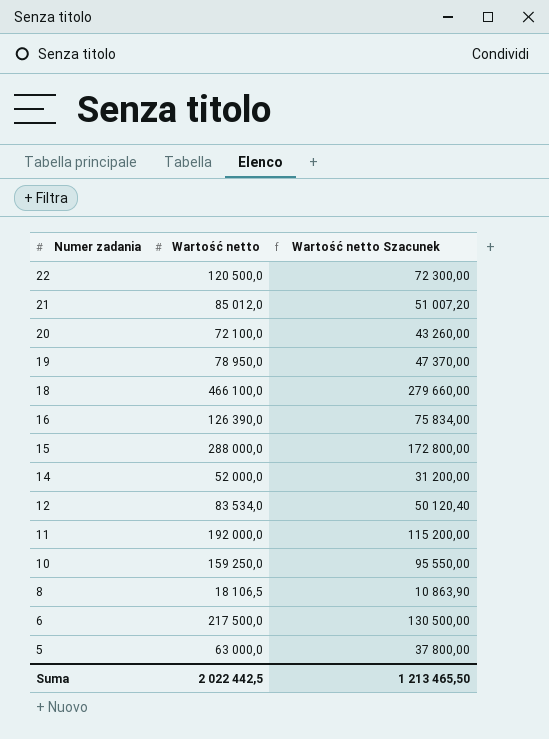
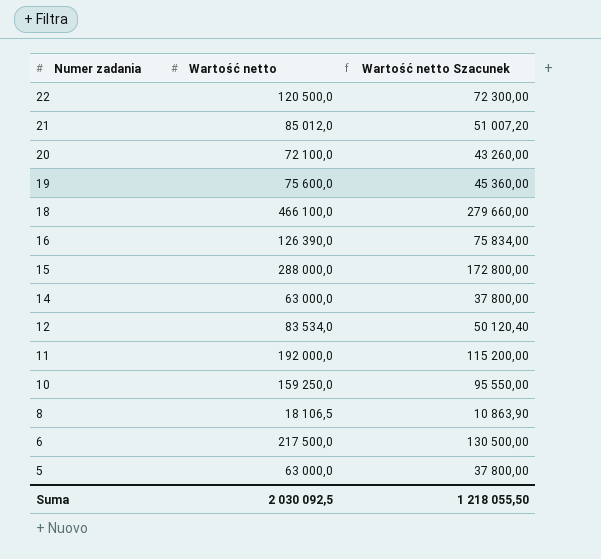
19 | Wartość netto: 78 950,0 -> 75 600,0
19 | Wartość netto Szacunek: 47 370,00 -> 45 360,00
14 | Wartość netto: 52 000,0 -> 63 000,0
14 | Wartość netto Szacunek: 31 200,00 -> 37 800,00
Suma | Wartość netto: 2 022 442,5 -> 2 030 092,5
Suma | Wartość netto Szacunek: 1 213 465,50 -> 1 218 055,50

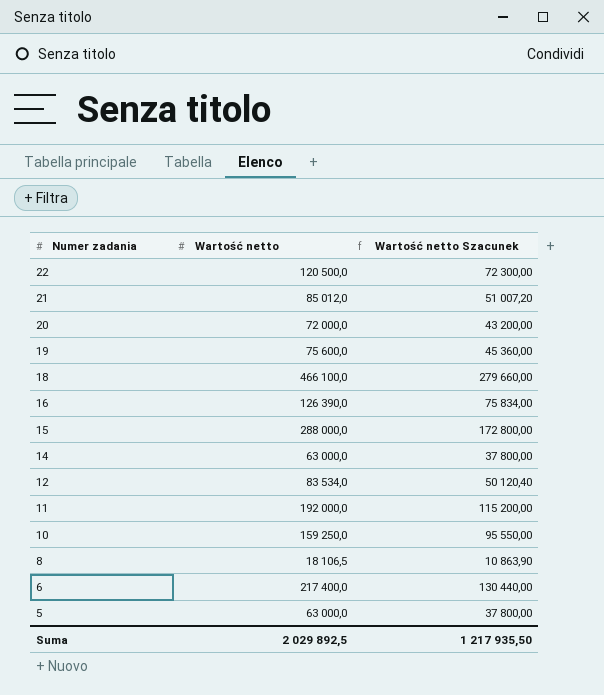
20 | Wartość netto: 72 100,0 -> 72 000,0
20 | Wartość netto Szacunek: 43 260,00 -> 43 200,00
6 | Wartość netto: 217 500,0 -> 217 400,0
6 | Wartość netto Szacunek: 130 500,00 -> 130 440,00
Suma | Wartość netto: 2 030 092,5 -> 2 029 892,5
Suma | Wartość netto Szacunek: 1 218 055,50 -> 1 217 935,50

